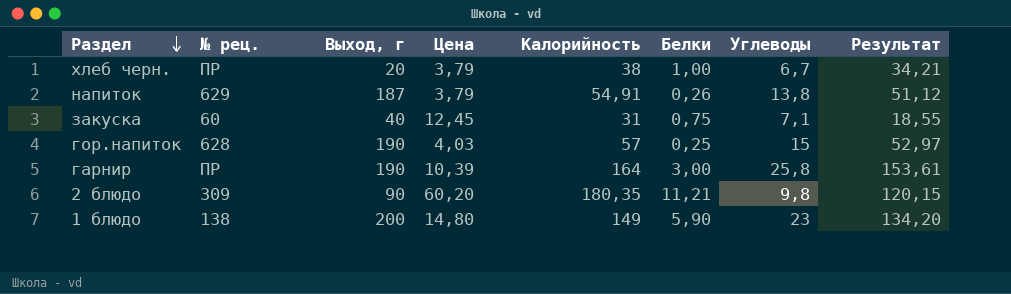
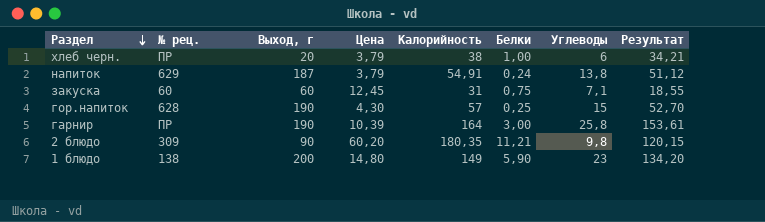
хлеб черн. | Углеводы: 6,7 -> 6
напиток | Белки: 0,26 -> 0,24
закуска | Выход, г: 40 -> 60
гор.напиток | Цена: 4,03 -> 4,30
гор.напиток | Результат: 52,97 -> 52,70

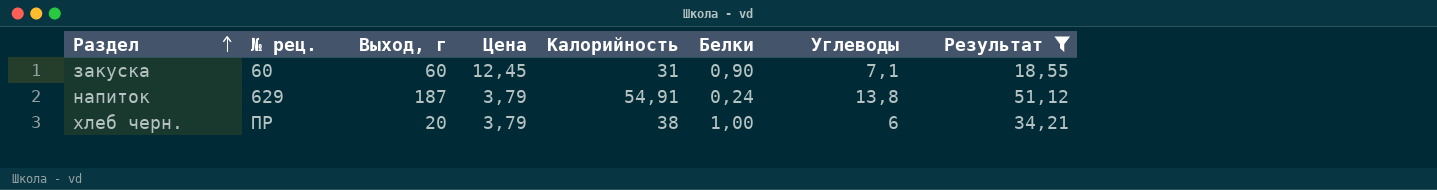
filter: none -> Результат <= 51,12
row order: Раздел descending -> Раздел ascending
закуска | Белки: 0,75 -> 0,90

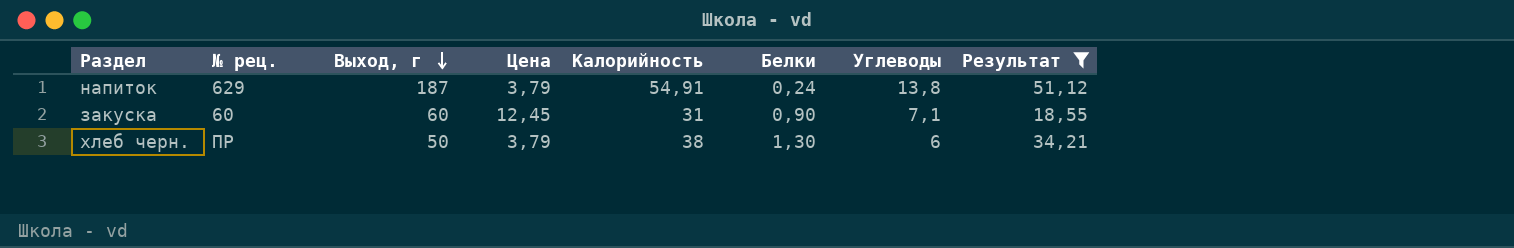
row order: Раздел ascending -> Выход, г descending
хлеб черн. | Выход, г: 20 -> 50
хлеб черн. | Белки: 1,00 -> 1,30

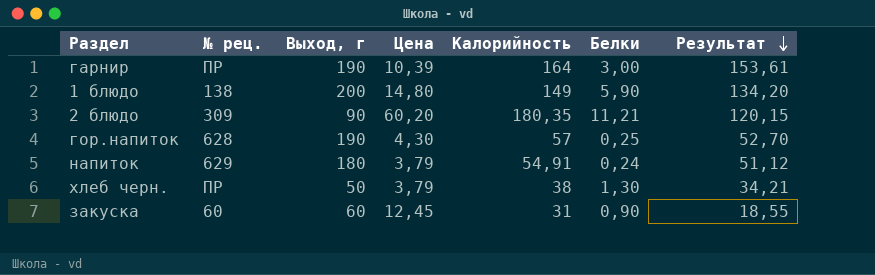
filter: Результат <= 51,12 -> none
row order: Выход, г descending -> Результат descending
column Углеводы | position: 7 -> none
напиток | Выход, г: 187 -> 180

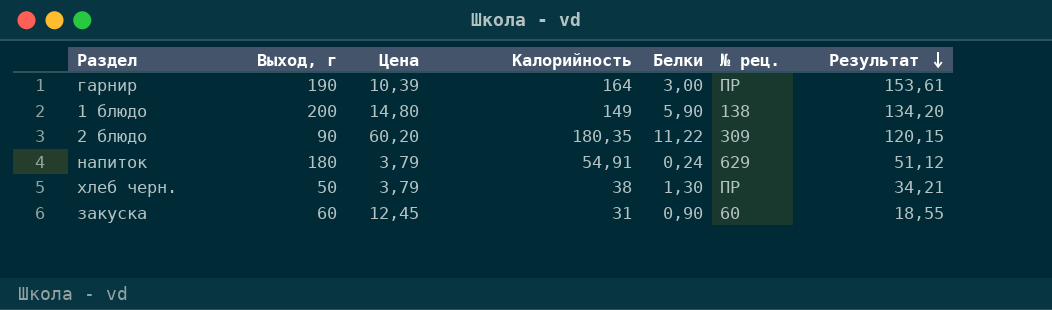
column № рец. | position: 2 -> 6
row гор.напиток: 628 | 190 | 4,30 | 57 | 0,25 | 52,70 -> none
2 блюдо | Белки: 11,21 -> 11,22

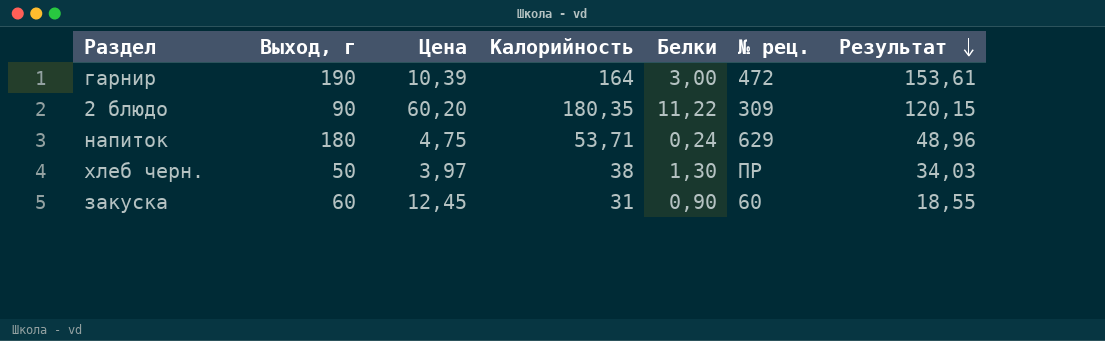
row 1 блюдо: 200 | 14,80 | 149 | 5,90 | 138 | 134,20 -> none
гарнир | № рец.: ПР -> 472
напиток | Цена: 3,79 -> 4,75
напиток | Калорийность: 54,91 -> 53,71
напиток | Результат: 51,12 -> 48,96
хлеб черн. | Цена: 3,79 -> 3,97
хлеб черн. | Результат: 34,21 -> 34,03

